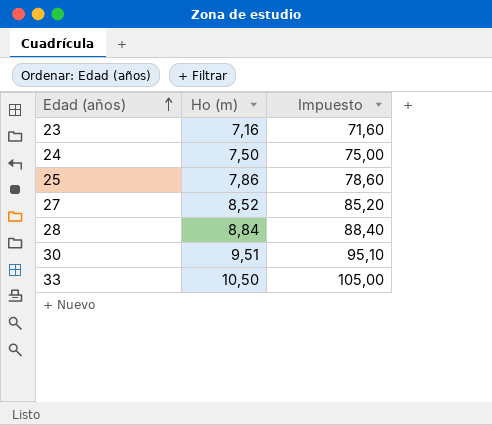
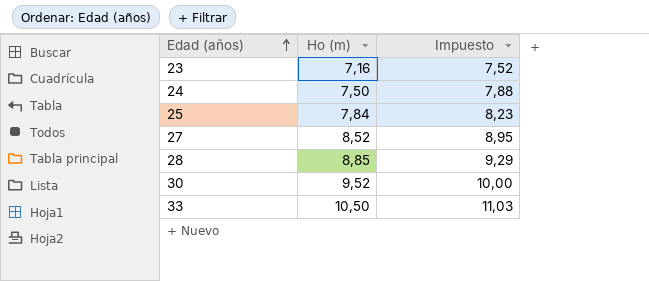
column Impuesto | formula: [Ho (m)] * 10 -> [Ho (m)] * 1,05
25 | Ho (m): 7,86 -> 7,84
28 | Ho (m): 8,84 -> 8,85
30 | Ho (m): 9,51 -> 9,52

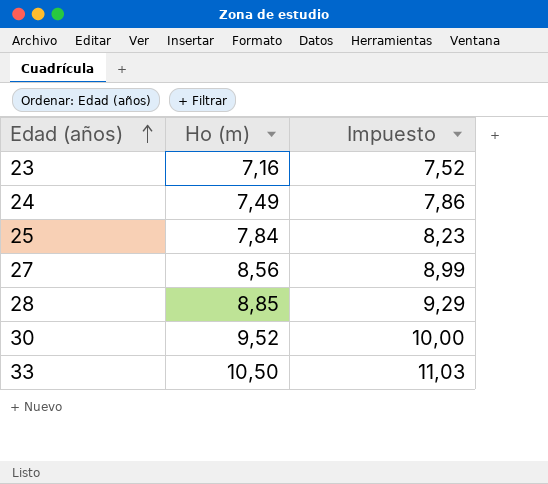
24 | Ho (m): 7,50 -> 7,49
24 | Impuesto: 7,88 -> 7,86
27 | Ho (m): 8,52 -> 8,56
27 | Impuesto: 8,95 -> 8,99

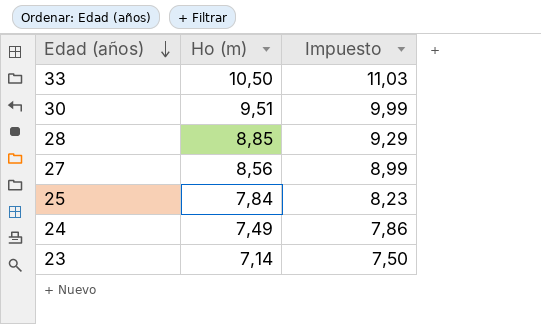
row order: Edad (años) ascending -> Edad (años) descending
30 | Ho (m): 9,52 -> 9,51
30 | Impuesto: 10,00 -> 9,99
23 | Ho (m): 7,16 -> 7,14
23 | Impuesto: 7,52 -> 7,50

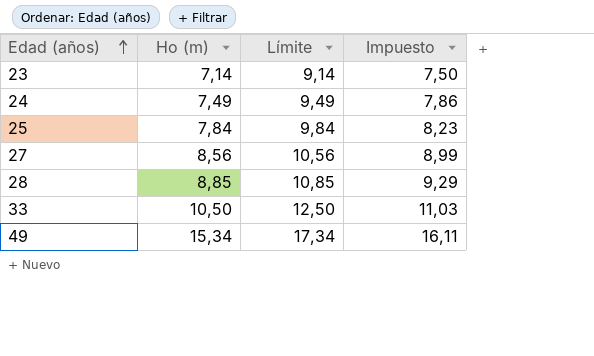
row order: Edad (años) descending -> Edad (años) ascending
column Límite | formula: none -> [Ho (m)] + 2
row 30: 9,51 | 9,99 -> none
row 49: none -> 15,34 | 17,34 | 16,11

